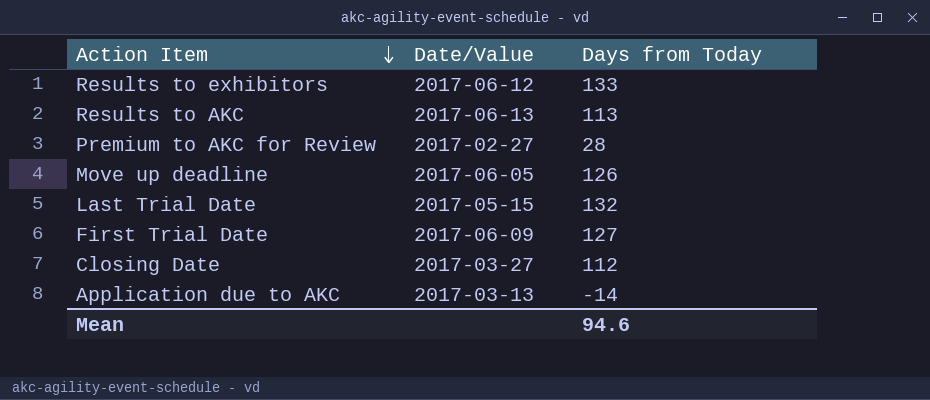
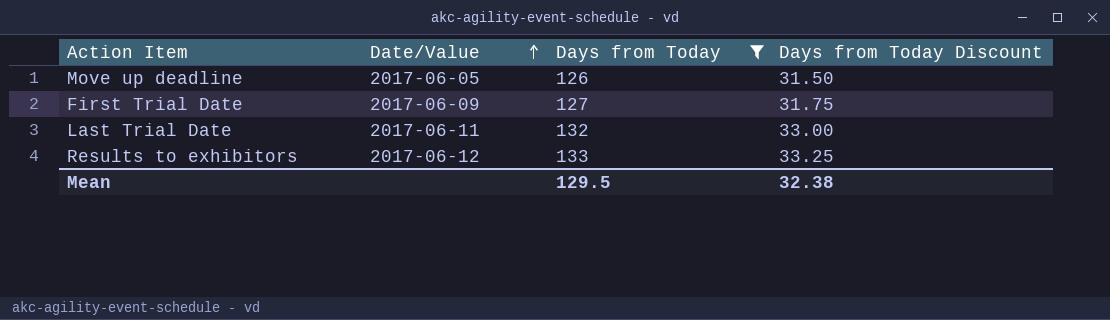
filter: none -> Days from Today >= 126
row order: Action Item descending -> Date/Value ascending
column Days from Today Discount | formula: none -> [Days from Today] * 0.25
Last Trial Date | Date/Value: 2017-05-15 -> 2017-06-11
Mean | Days from Today: 94.6 -> 129.5

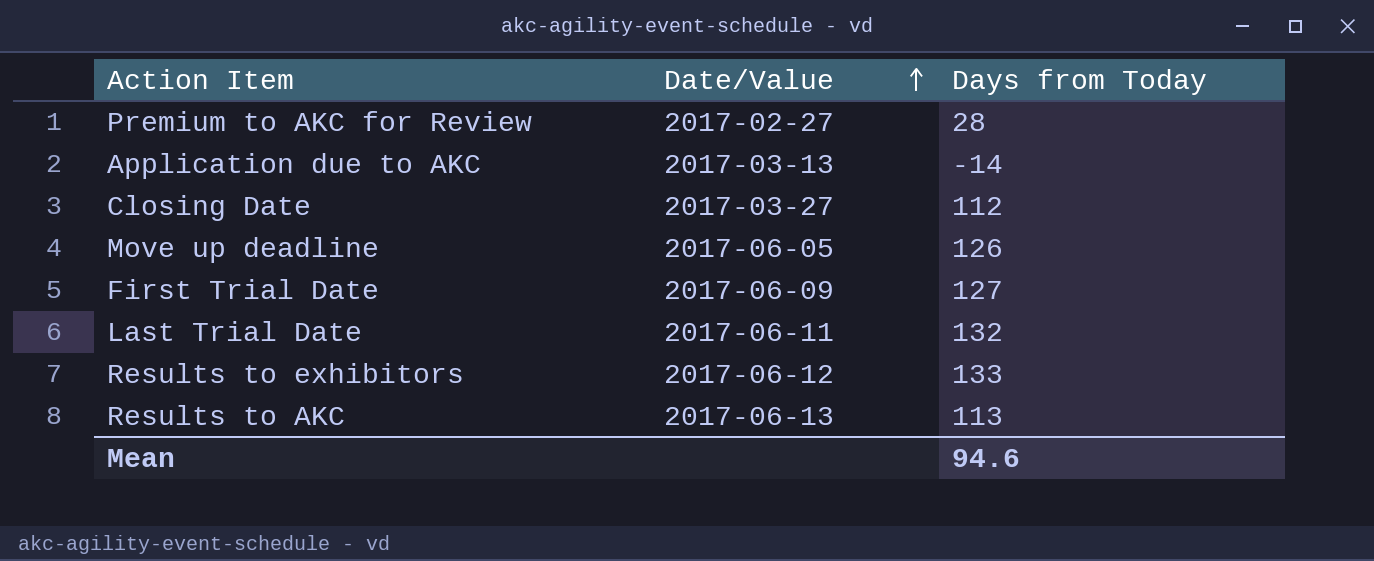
filter: Days from Today >= 126 -> none
column Days from Today Discount | formula: [Days from Today] * 0.25 -> none
Mean | Days from Today: 129.5 -> 94.6

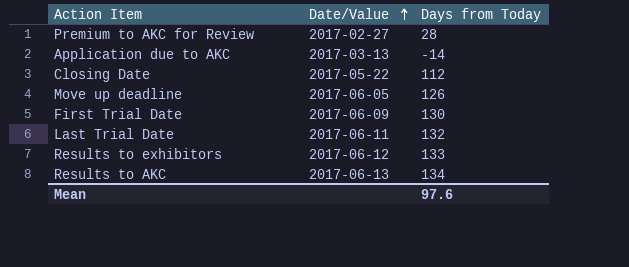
Closing Date | Date/Value: 2017-03-27 -> 2017-05-22
First Trial Date | Days from Today: 127 -> 130
Results to AKC | Days from Today: 113 -> 134
Mean | Days from Today: 94.6 -> 97.6

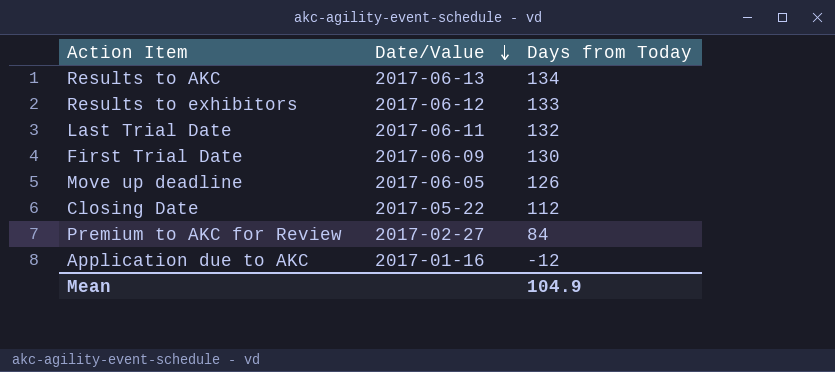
row order: Date/Value ascending -> Date/Value descending
Premium to AKC for Review | Days from Today: 28 -> 84
Application due to AKC | Date/Value: 2017-03-13 -> 2017-01-16
Application due to AKC | Days from Today: -14 -> -12
Mean | Days from Today: 97.6 -> 104.9

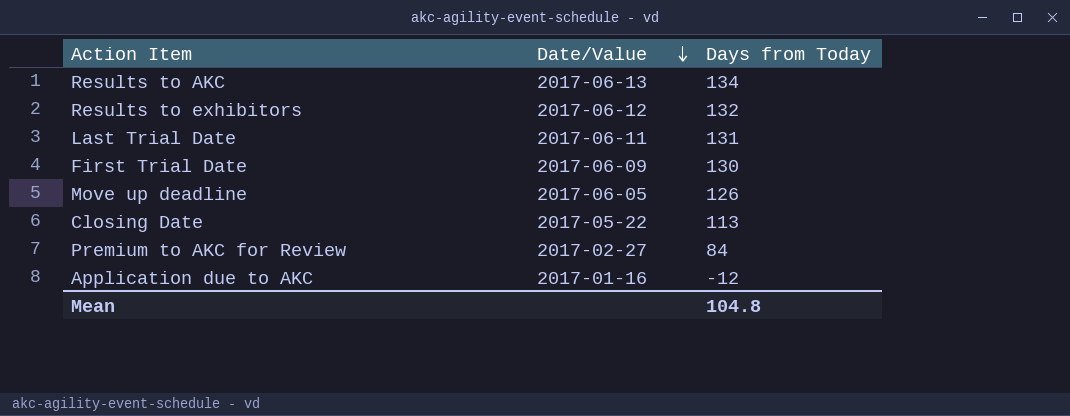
Results to exhibitors | Days from Today: 133 -> 132
Last Trial Date | Days from Today: 132 -> 131
Closing Date | Days from Today: 112 -> 113
Mean | Days from Today: 104.9 -> 104.8

